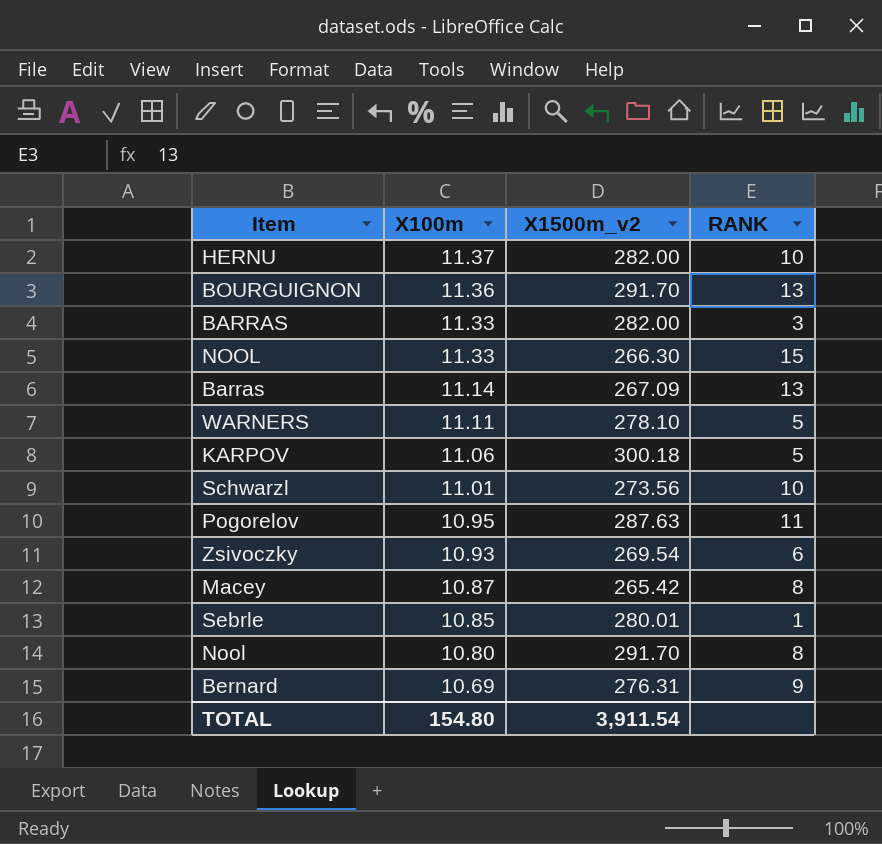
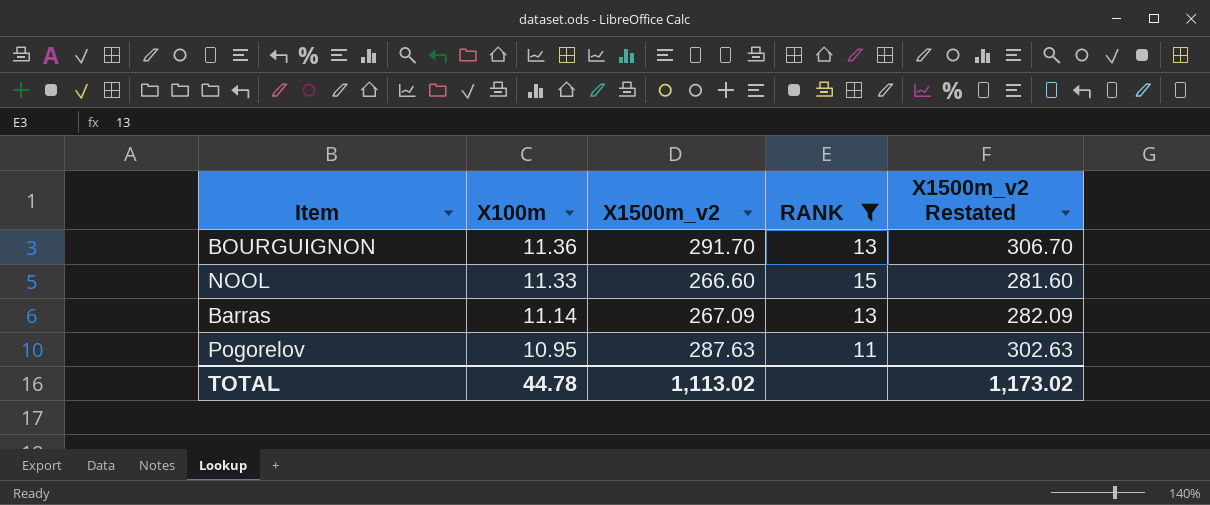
filter: none -> RANK >= 11
column X1500m_v2 Restated | formula: none -> [X1500m_v2] + 15
NOOL | X1500m_v2: 266.30 -> 266.60
TOTAL | X100m: 154.80 -> 44.78
TOTAL | X1500m_v2: 3,911.54 -> 1,113.02

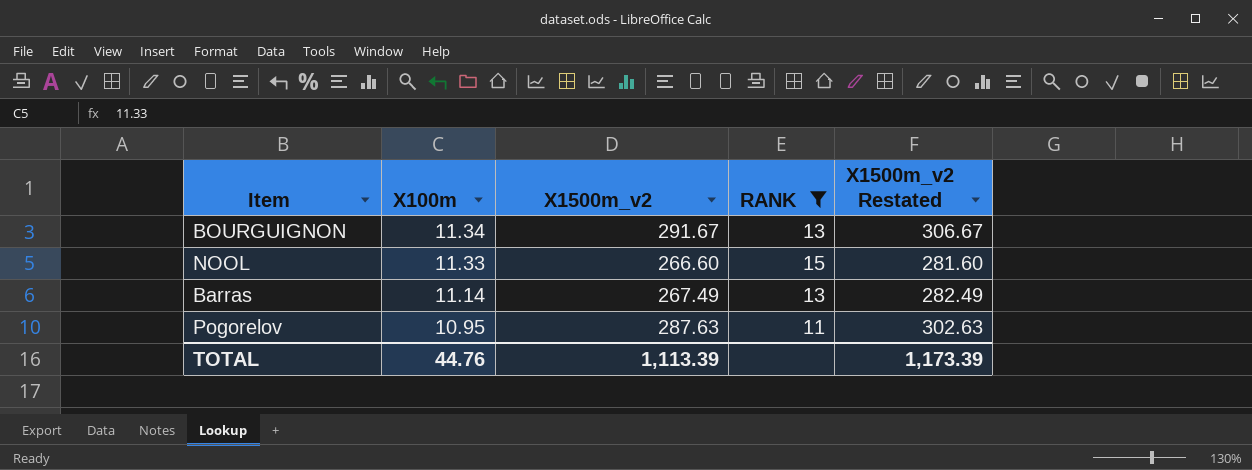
BOURGUIGNON | X100m: 11.36 -> 11.34
BOURGUIGNON | X1500m_v2: 291.70 -> 291.67
BOURGUIGNON | X1500m_v2 Restated: 306.70 -> 306.67
Barras | X1500m_v2: 267.09 -> 267.49
Barras | X1500m_v2 Restated: 282.09 -> 282.49
TOTAL | X100m: 44.78 -> 44.76
TOTAL | X1500m_v2: 1,113.02 -> 1,113.39
TOTAL | X1500m_v2 Restated: 1,173.02 -> 1,173.39

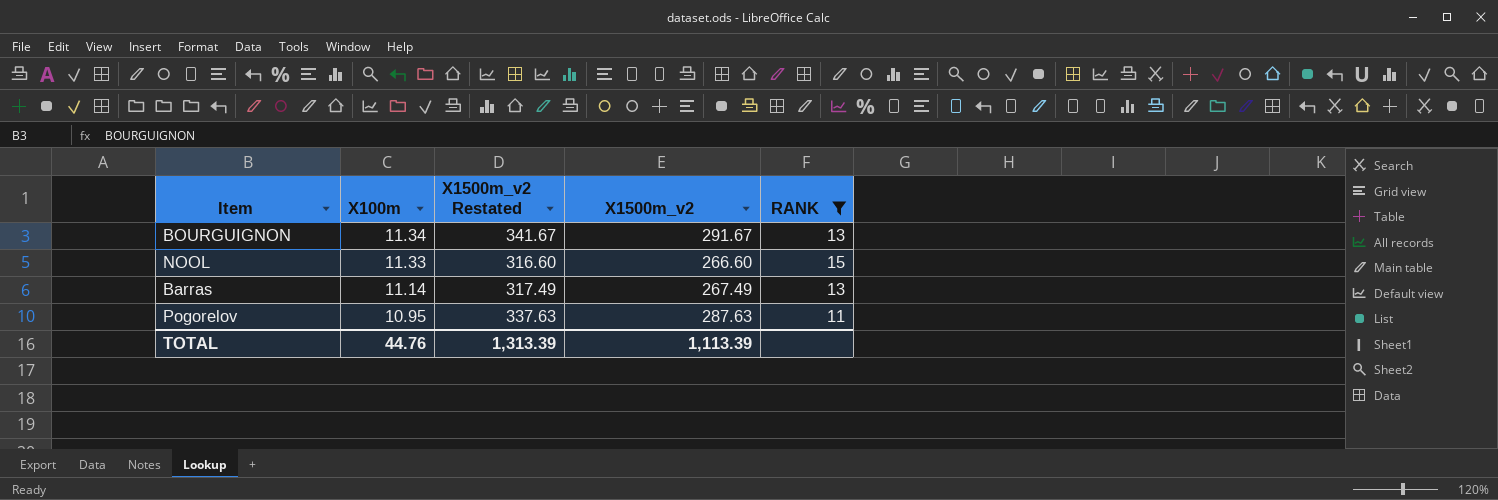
column X1500m_v2 Restated | formula: [X1500m_v2] + 15 -> [X1500m_v2] + 50
column X1500m_v2 Restated | position: 5 -> 3
TOTAL | X1500m_v2 Restated: 1,173.39 -> 1,313.39

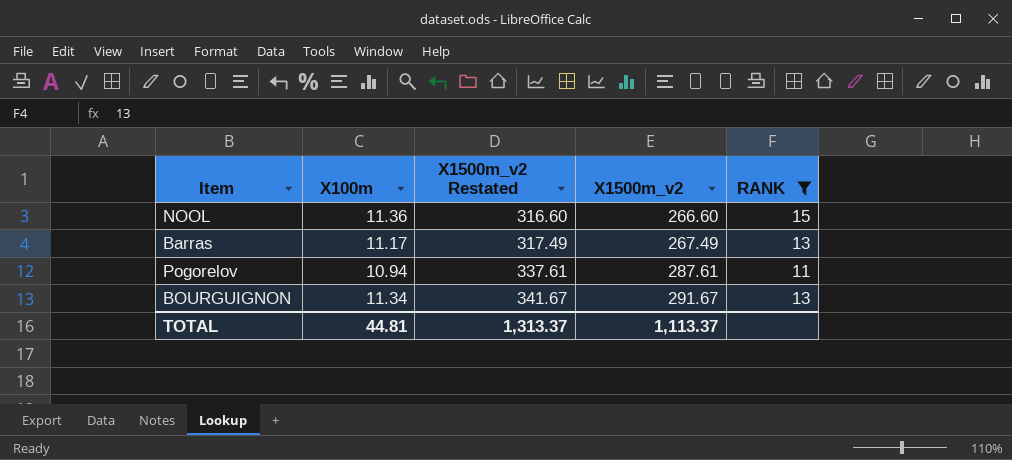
row order: X100m descending -> X1500m_v2 Restated ascending
NOOL | X100m: 11.33 -> 11.36
Barras | X100m: 11.14 -> 11.17
Pogorelov | X100m: 10.95 -> 10.94
Pogorelov | X1500m_v2 Restated: 337.63 -> 337.61
Pogorelov | X1500m_v2: 287.63 -> 287.61
TOTAL | X100m: 44.76 -> 44.81
TOTAL | X1500m_v2 Restated: 1,313.39 -> 1,313.37
TOTAL | X1500m_v2: 1,113.39 -> 1,113.37

